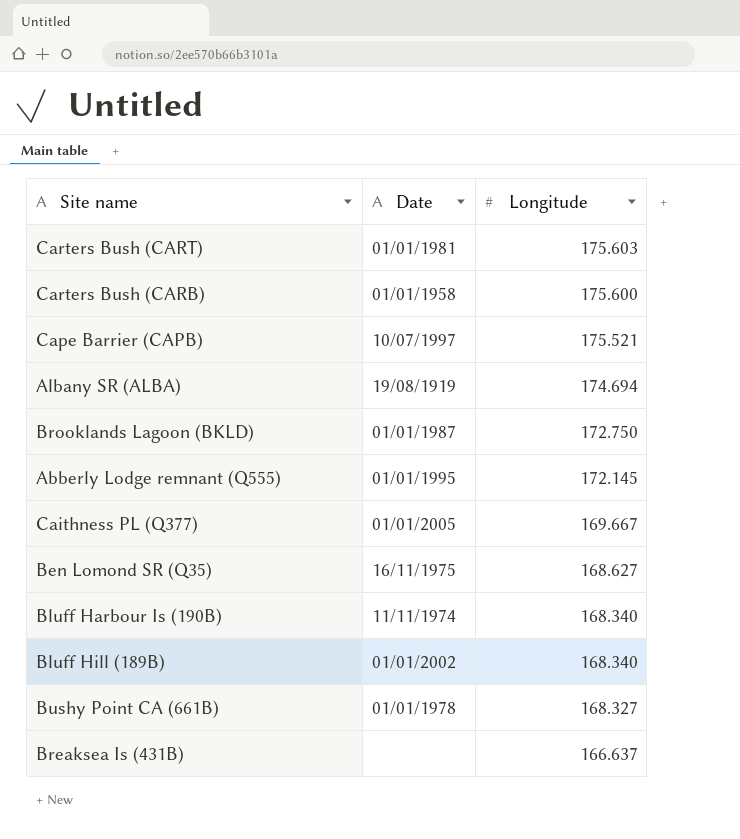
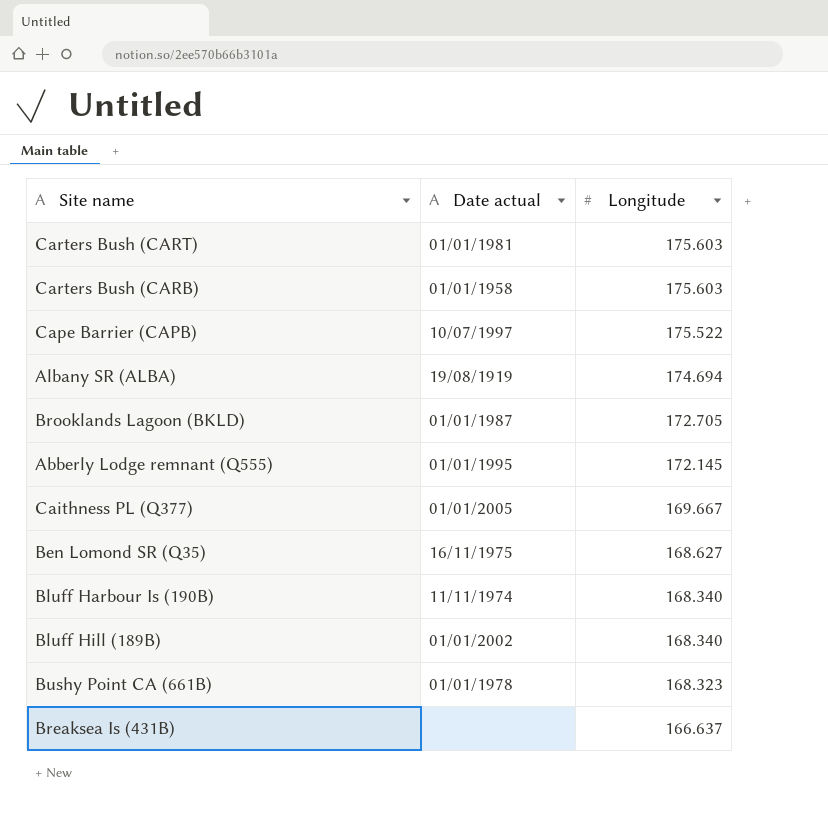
column name: Date -> Date actual
Carters Bush (CARB) | Longitude: 175.600 -> 175.603
Cape Barrier (CAPB) | Longitude: 175.521 -> 175.522
Brooklands Lagoon (BKLD) | Longitude: 172.750 -> 172.705
Bushy Point CA (661B) | Longitude: 168.327 -> 168.323

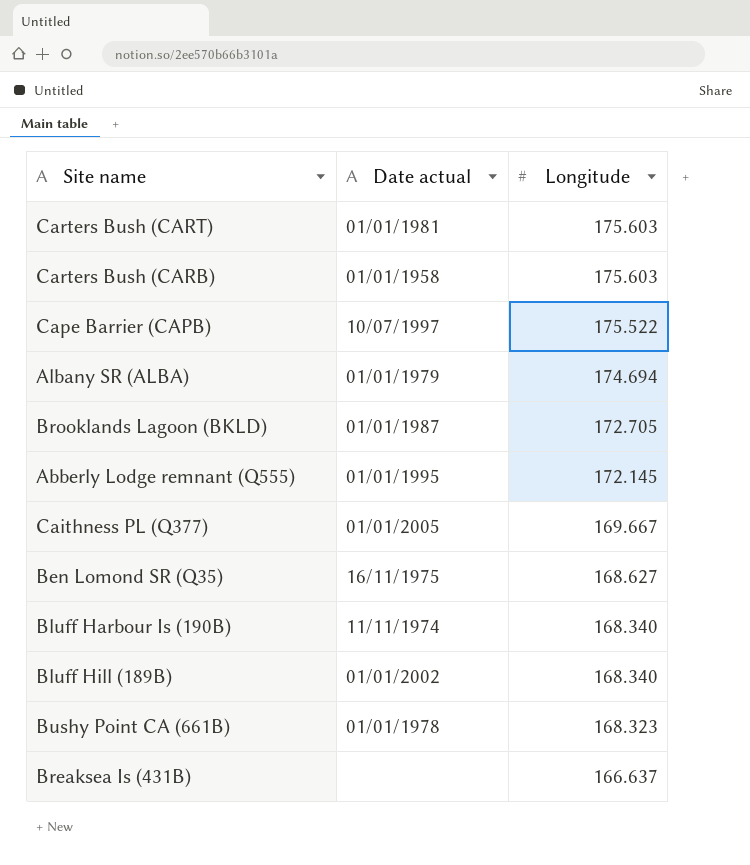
Albany SR (ALBA) | Date actual: 19/08/1919 -> 01/01/1979

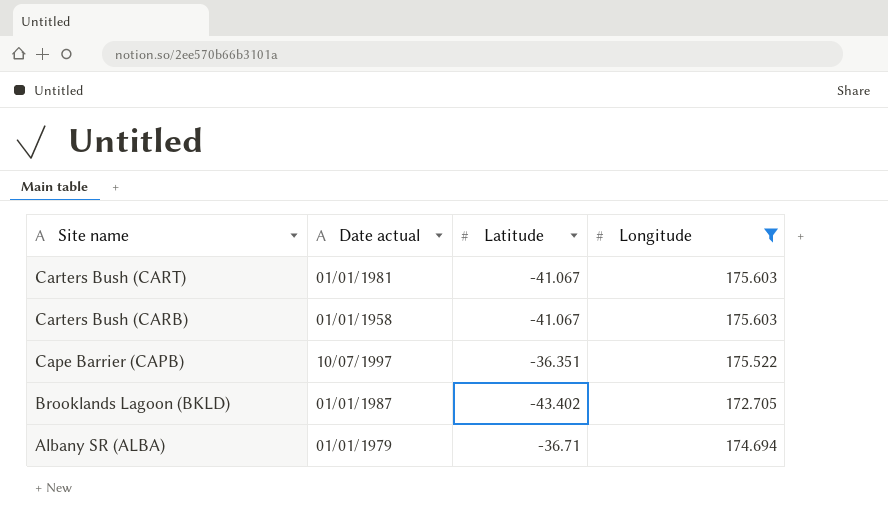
filter: none -> Longitude >= 172.705
row order: Longitude descending -> Site name descending
column Latitude | position: none -> 3

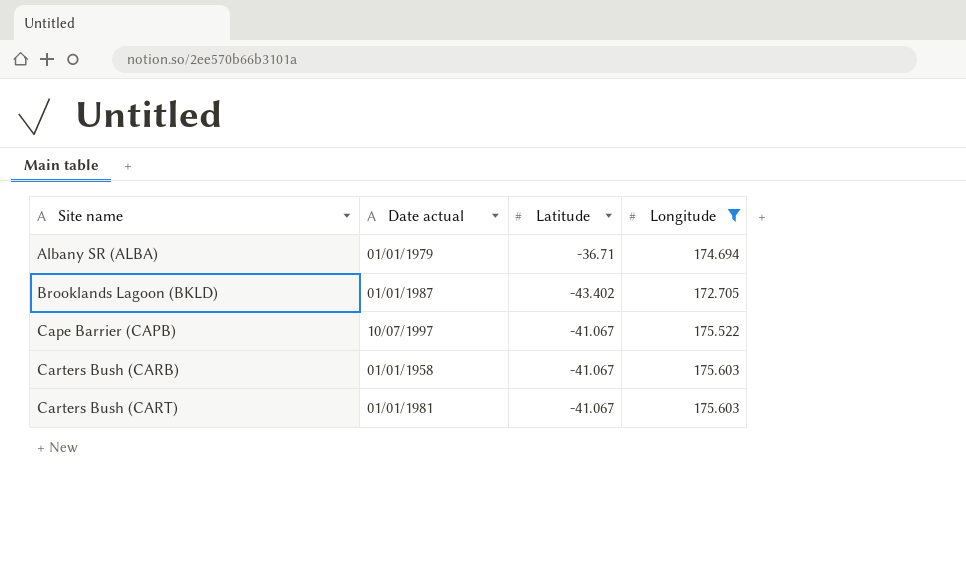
row order: Site name descending -> Site name ascending
Cape Barrier (CAPB) | Latitude: -36.351 -> -41.067

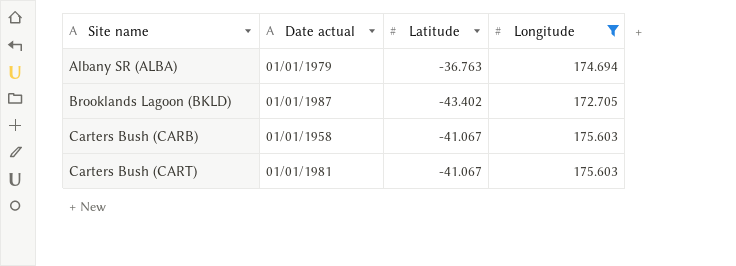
row Cape Barrier (CAPB): 10/07/1997 | -41.067 | 175.522 -> none
Albany SR (ALBA) | Latitude: -36.71 -> -36.763

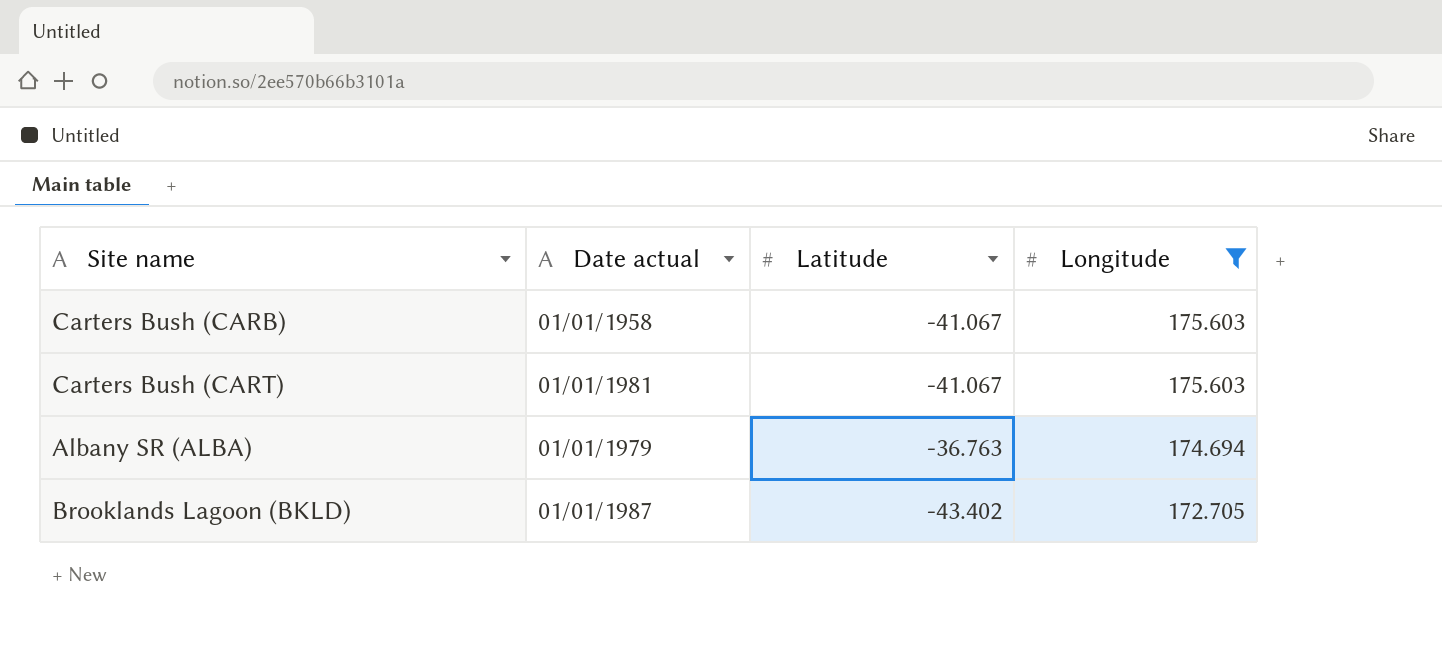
row order: Site name ascending -> Longitude descending

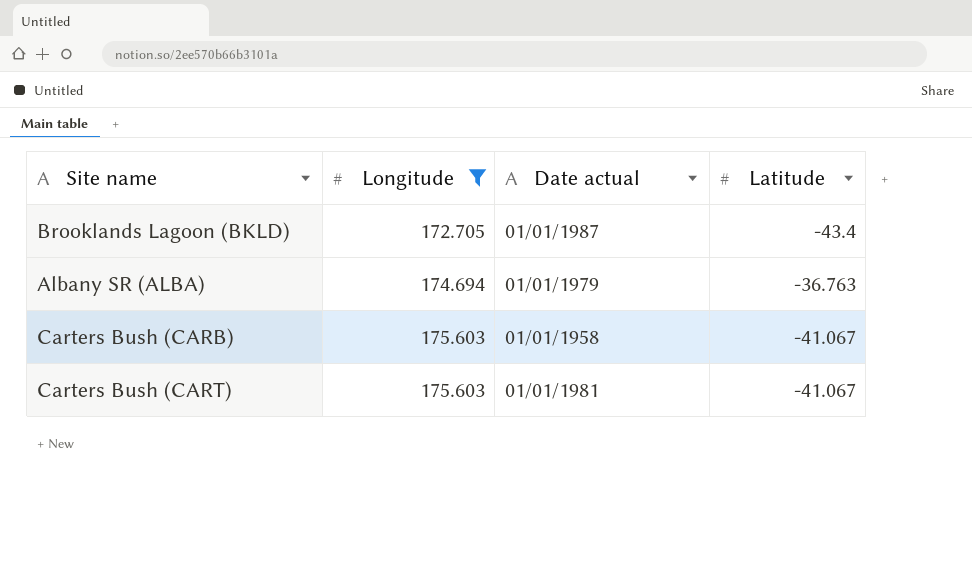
row order: Longitude descending -> Longitude ascending
column Longitude | position: 4 -> 2
Brooklands Lagoon (BKLD) | Latitude: -43.402 -> -43.4

